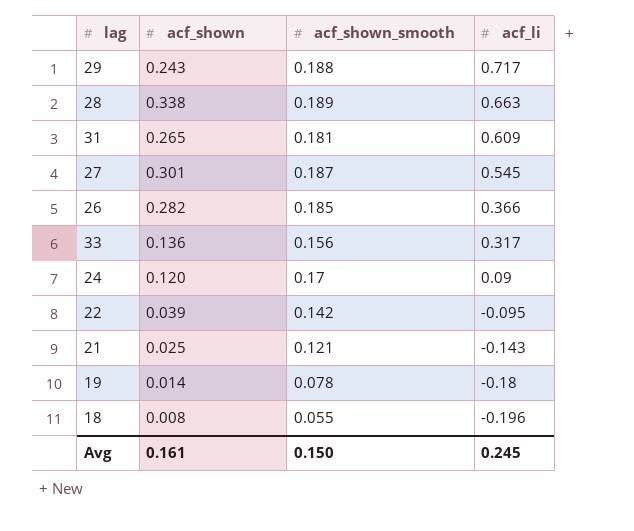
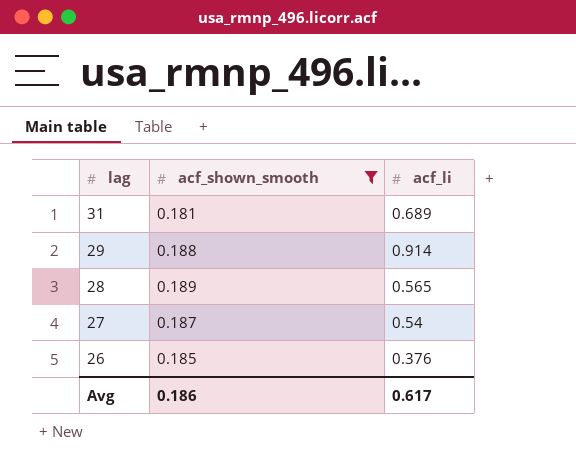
filter: none -> acf_shown_smooth >= 0.181
row order: acf_li descending -> lag descending
column acf_shown | position: 2 -> none
31 | acf_li: 0.609 -> 0.689
29 | acf_li: 0.717 -> 0.914
28 | acf_li: 0.663 -> 0.565
27 | acf_li: 0.545 -> 0.54
26 | acf_li: 0.366 -> 0.376
Avg | acf_shown_smooth: 0.150 -> 0.186
Avg | acf_li: 0.245 -> 0.617

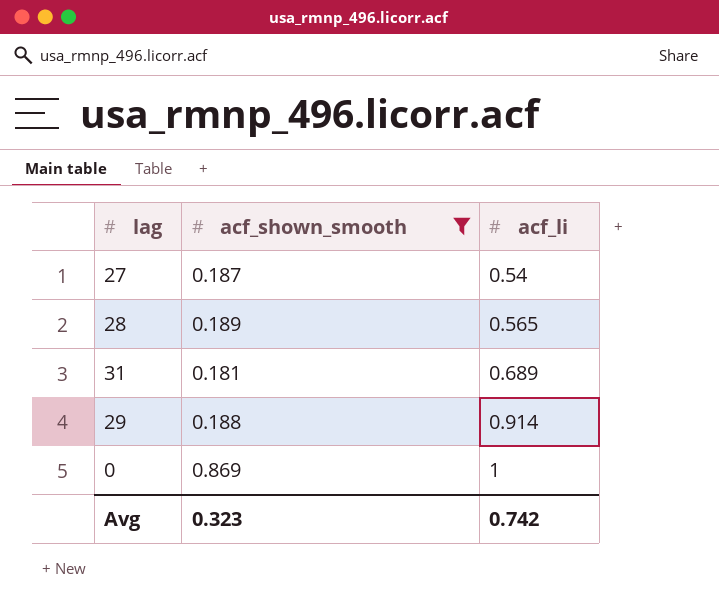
row order: lag descending -> acf_li ascending
row 26: 0.185 | 0.376 -> none
row 0: none -> 0.869 | 1
Avg | acf_shown_smooth: 0.186 -> 0.323
Avg | acf_li: 0.617 -> 0.742

